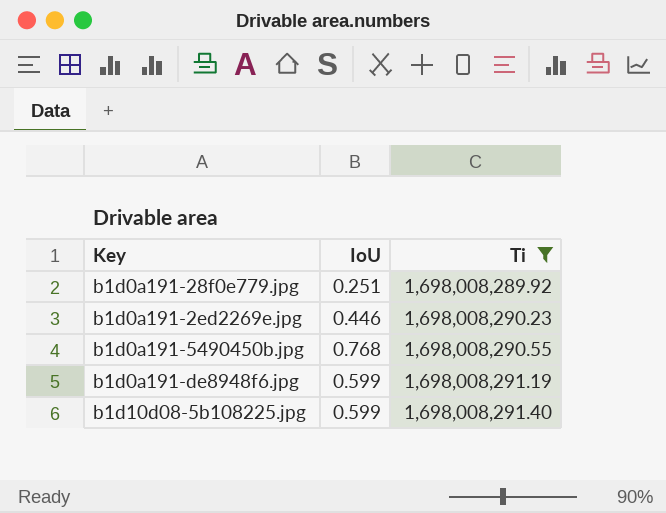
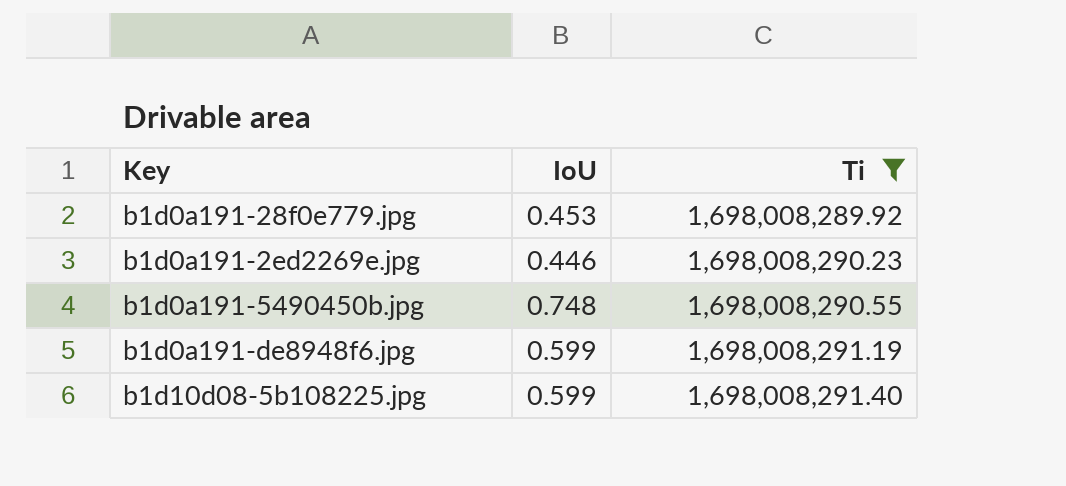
b1d0a191-28f0e779.jpg | IoU: 0.251 -> 0.453
b1d0a191-5490450b.jpg | IoU: 0.768 -> 0.748

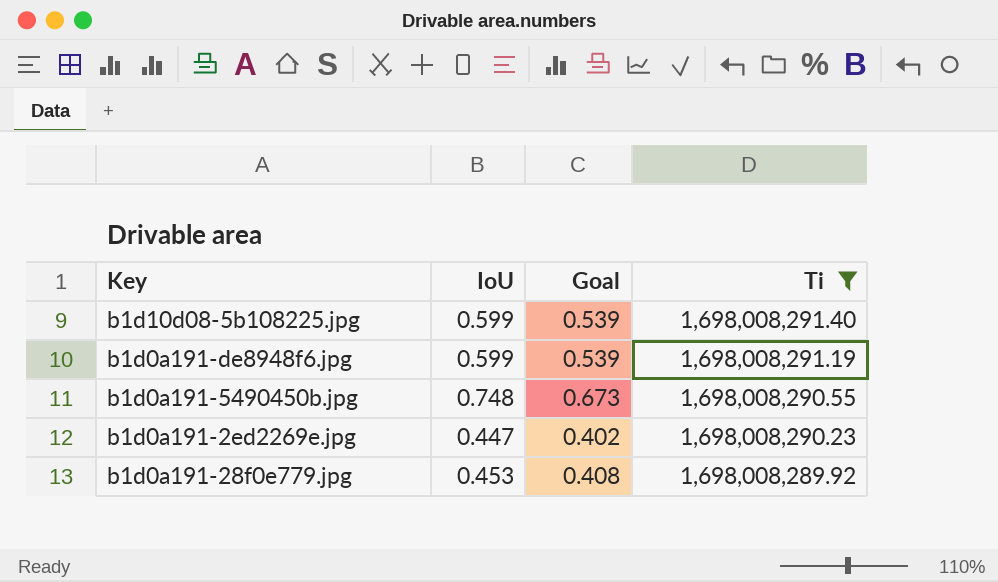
row order: Ti ascending -> Ti descending
column Goal | formula: none -> [IoU] * 0.9
b1d0a191-2ed2269e.jpg | IoU: 0.446 -> 0.447

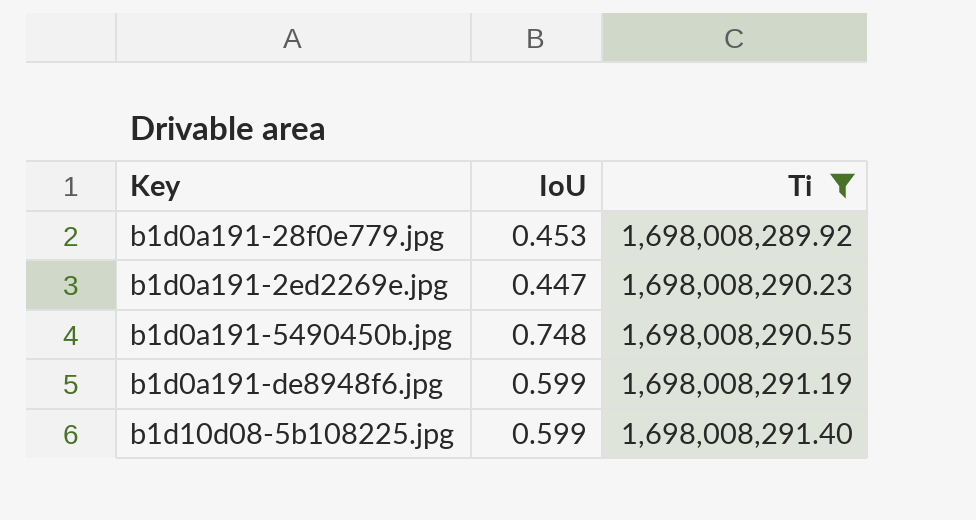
row order: Ti descending -> Ti ascending
column Goal | formula: [IoU] * 0.9 -> none

